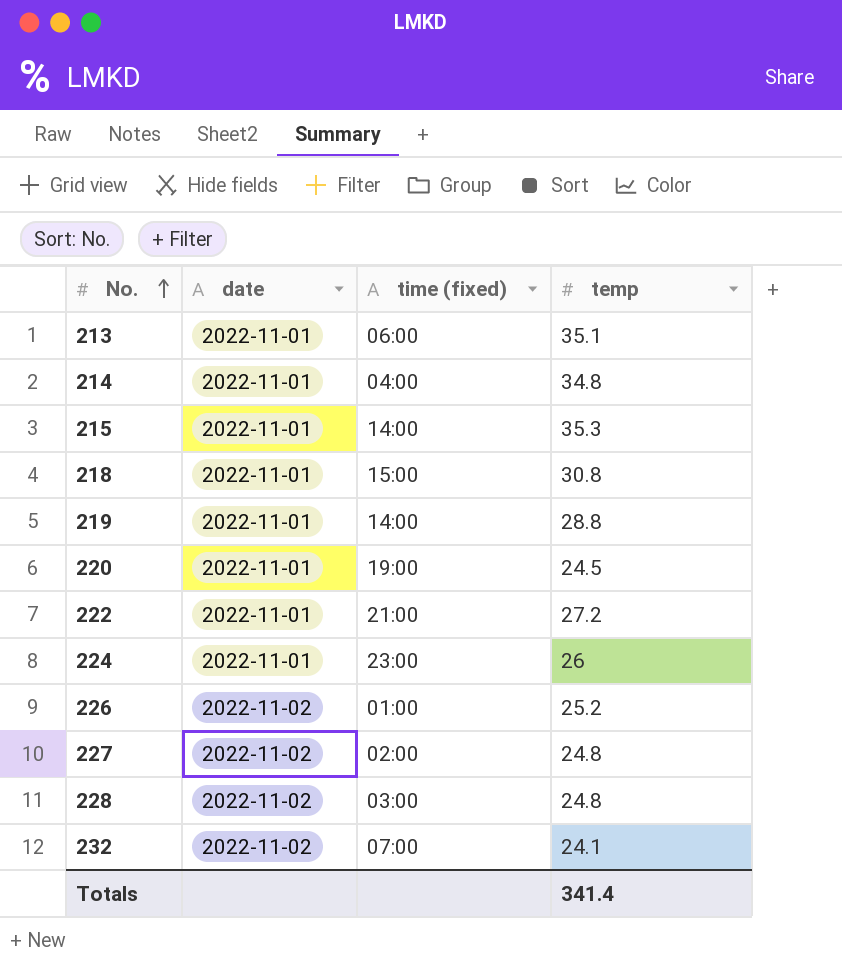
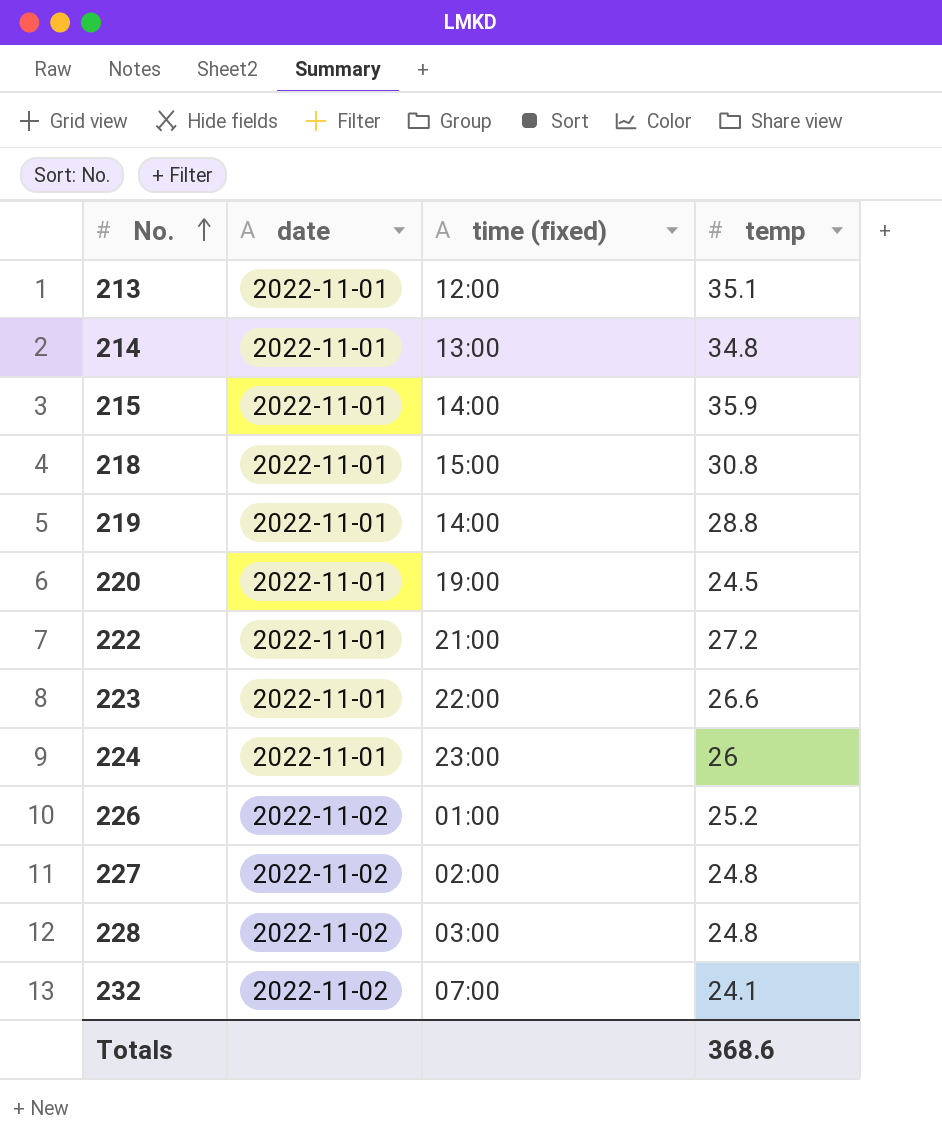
213 | time (fixed): 06:00 -> 12:00
214 | time (fixed): 04:00 -> 13:00
215 | temp: 35.3 -> 35.9
row 223: none -> 2022-11-01 | 22:00 | 26.6
Totals | temp: 341.4 -> 368.6

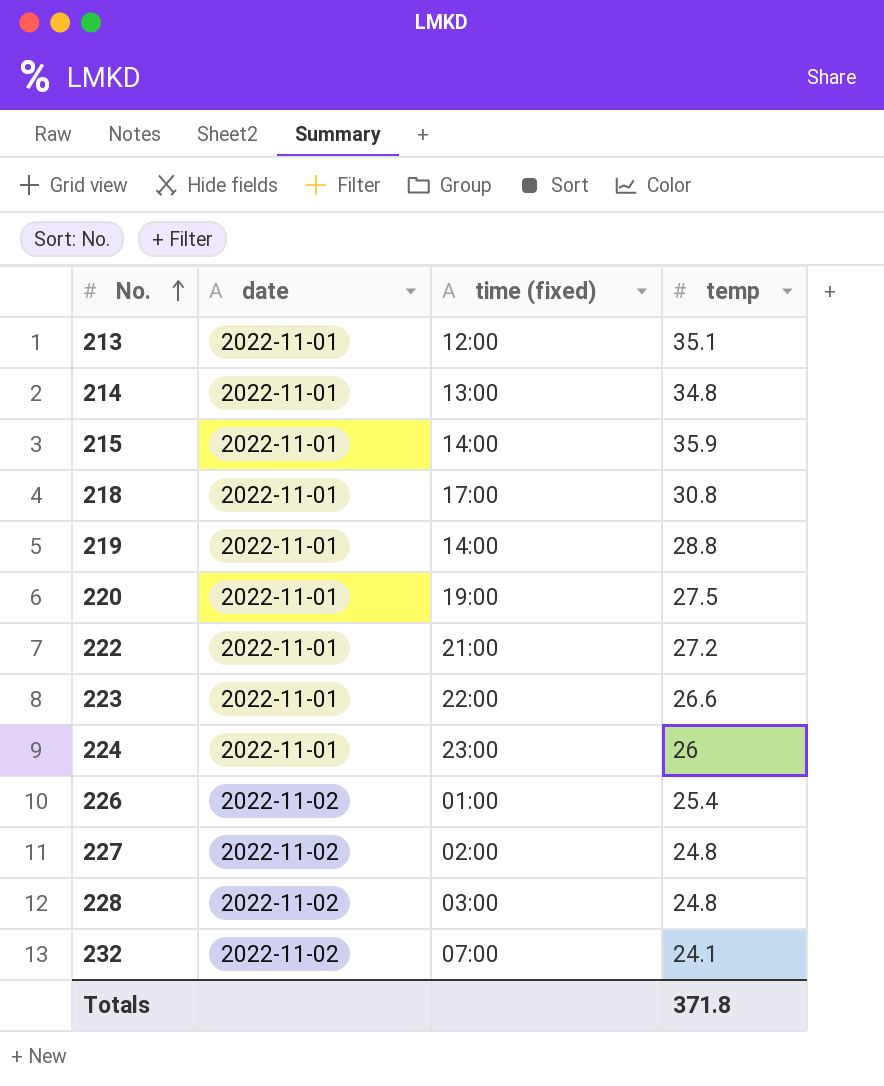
218 | time (fixed): 15:00 -> 17:00
220 | temp: 24.5 -> 27.5
226 | temp: 25.2 -> 25.4
Totals | temp: 368.6 -> 371.8

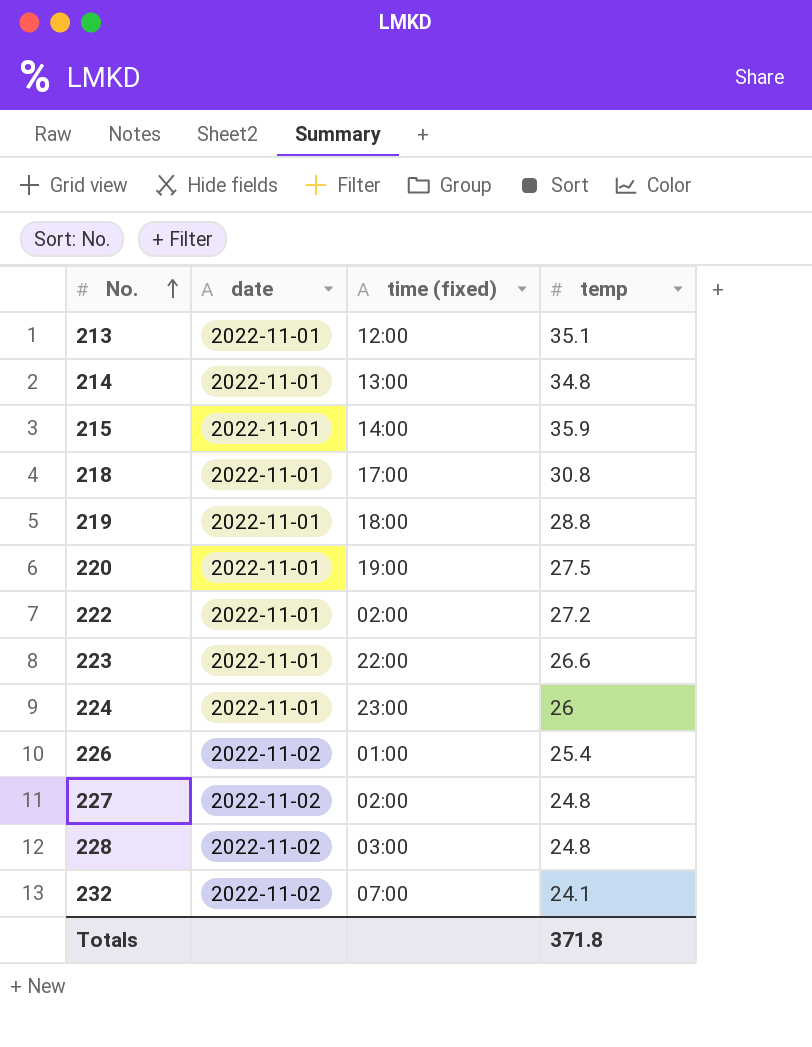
219 | time (fixed): 14:00 -> 18:00
222 | time (fixed): 21:00 -> 02:00

